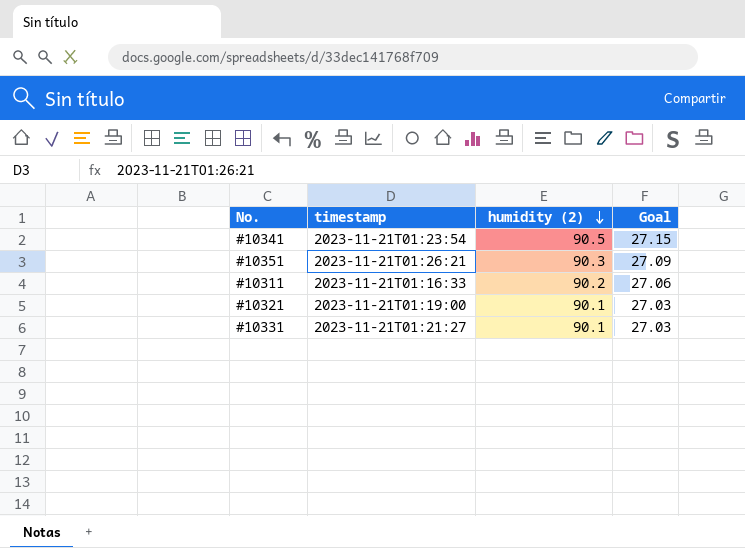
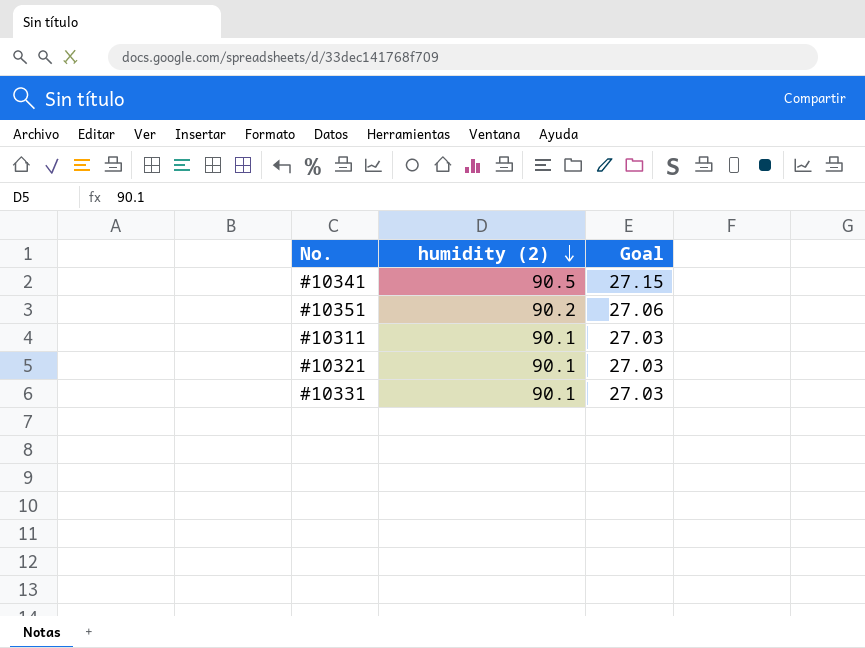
column timestamp | position: 2 -> none
#10351 | humidity (2): 90.3 -> 90.2
#10351 | Goal: 27.09 -> 27.06
#10311 | humidity (2): 90.2 -> 90.1
#10311 | Goal: 27.06 -> 27.03

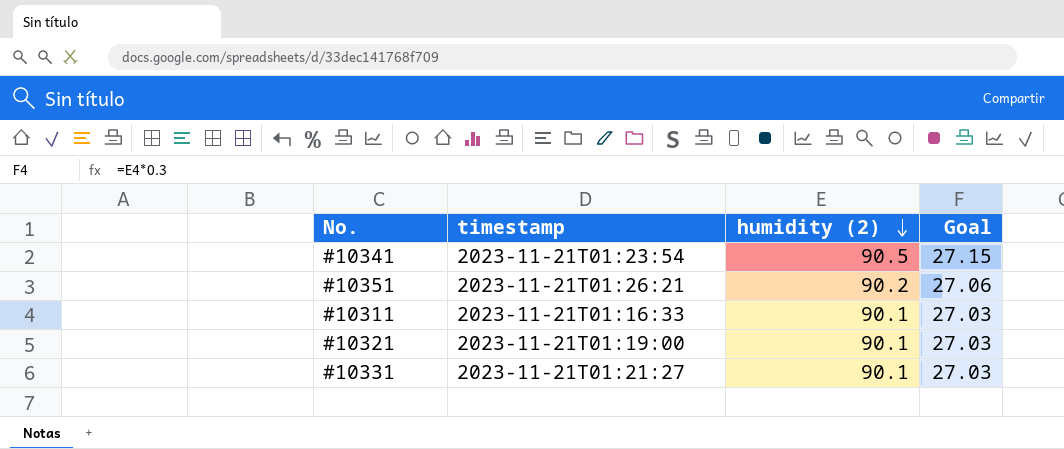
column timestamp | position: none -> 2

